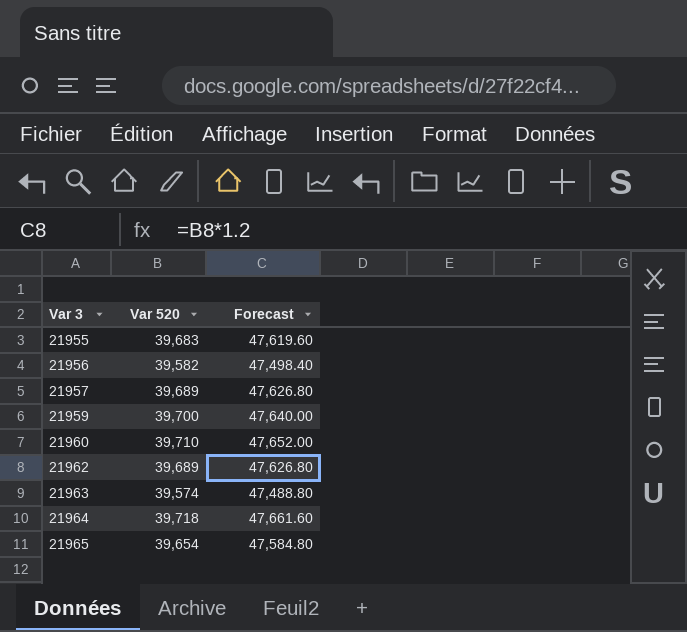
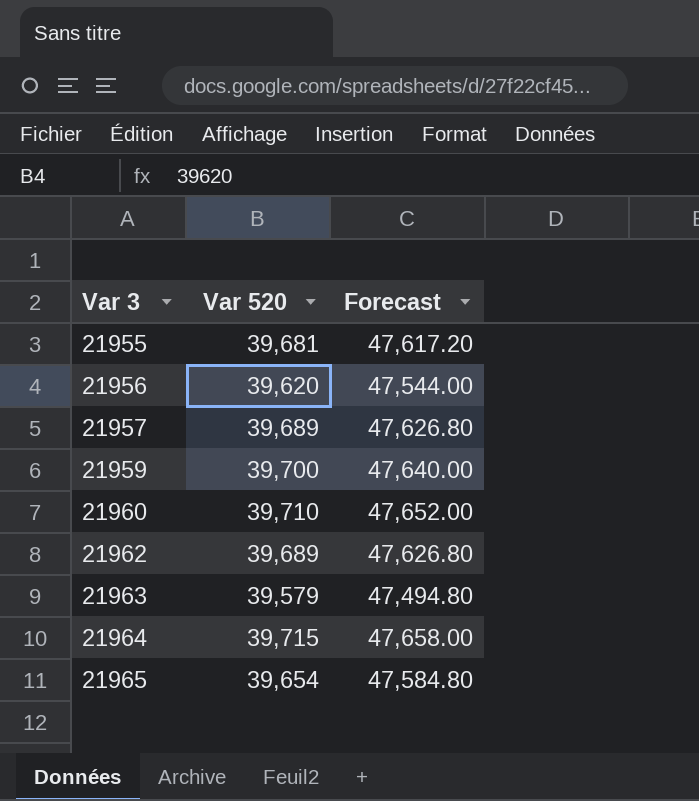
21955 | Var 520: 39,683 -> 39,681
21955 | Forecast: 47,619.60 -> 47,617.20
21956 | Var 520: 39,582 -> 39,620
21956 | Forecast: 47,498.40 -> 47,544.00
21963 | Var 520: 39,574 -> 39,579
21963 | Forecast: 47,488.80 -> 47,494.80
21964 | Var 520: 39,718 -> 39,715
21964 | Forecast: 47,661.60 -> 47,658.00

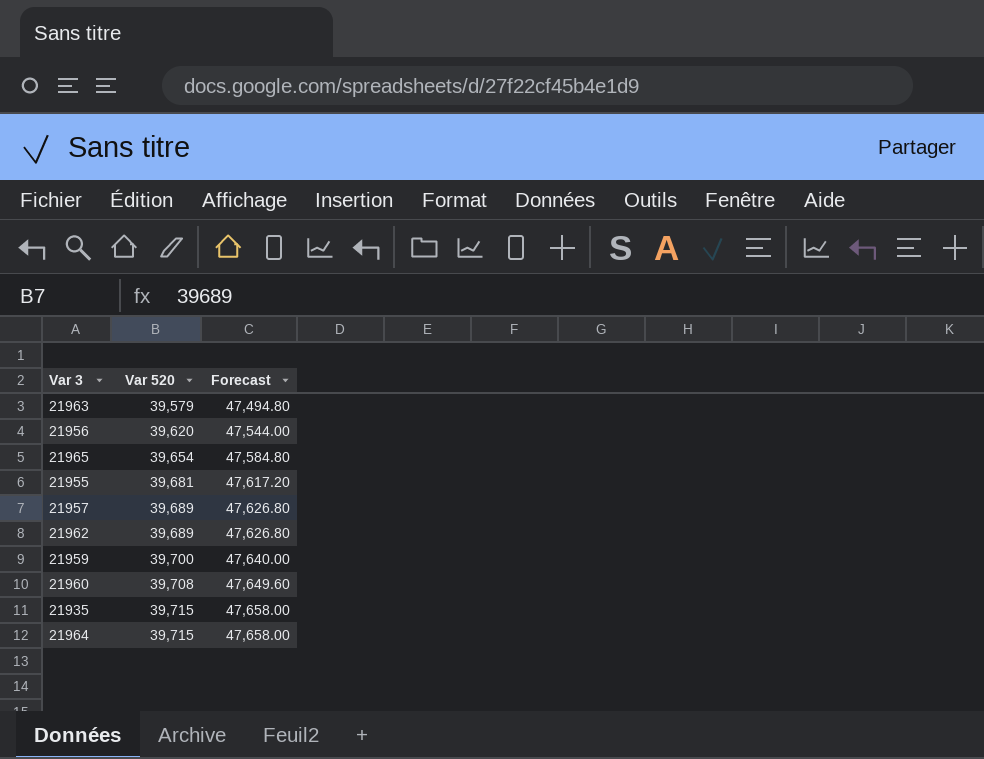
row order: Var 3 ascending -> Var 520 ascending
21960 | Var 520: 39,710 -> 39,708
21960 | Forecast: 47,652.00 -> 47,649.60
row 21935: none -> 39,715 | 47,658.00

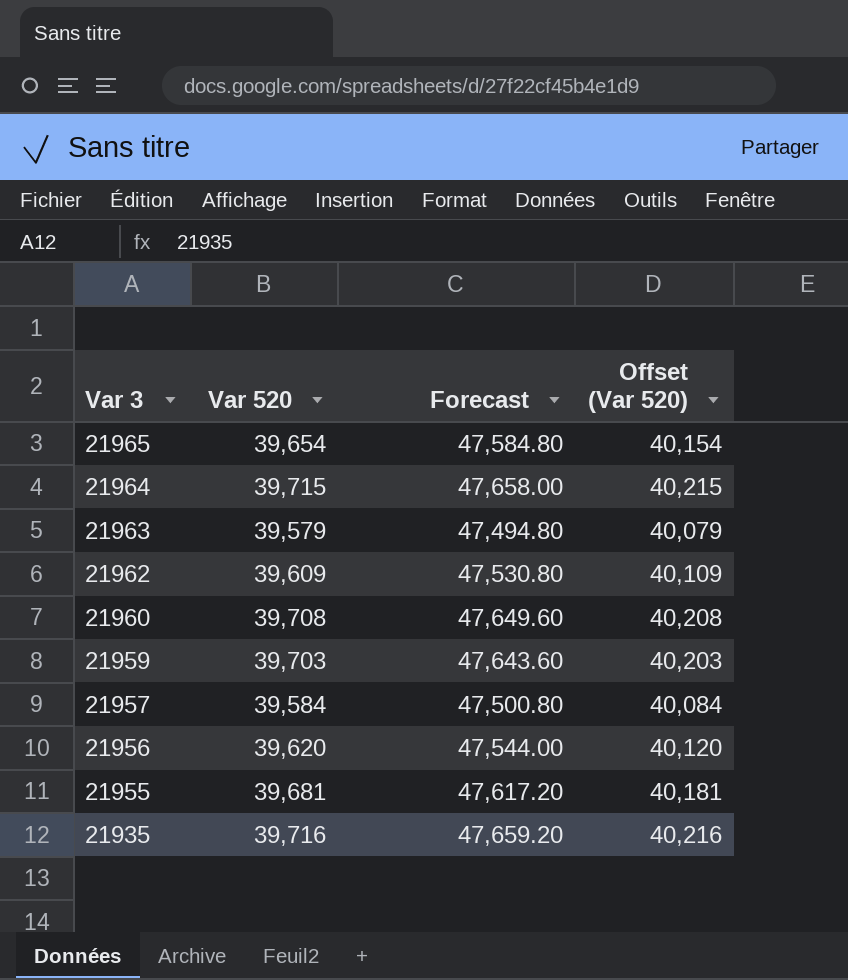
row order: Var 520 ascending -> Var 3 descending
column Offset (Var 520) | formula: none -> [Var 520] + 500
21962 | Var 520: 39,689 -> 39,609
21962 | Forecast: 47,626.80 -> 47,530.80
21959 | Var 520: 39,700 -> 39,703
21959 | Forecast: 47,640.00 -> 47,643.60
21957 | Var 520: 39,689 -> 39,584
21957 | Forecast: 47,626.80 -> 47,500.80
21935 | Var 520: 39,715 -> 39,716
21935 | Forecast: 47,658.00 -> 47,659.20

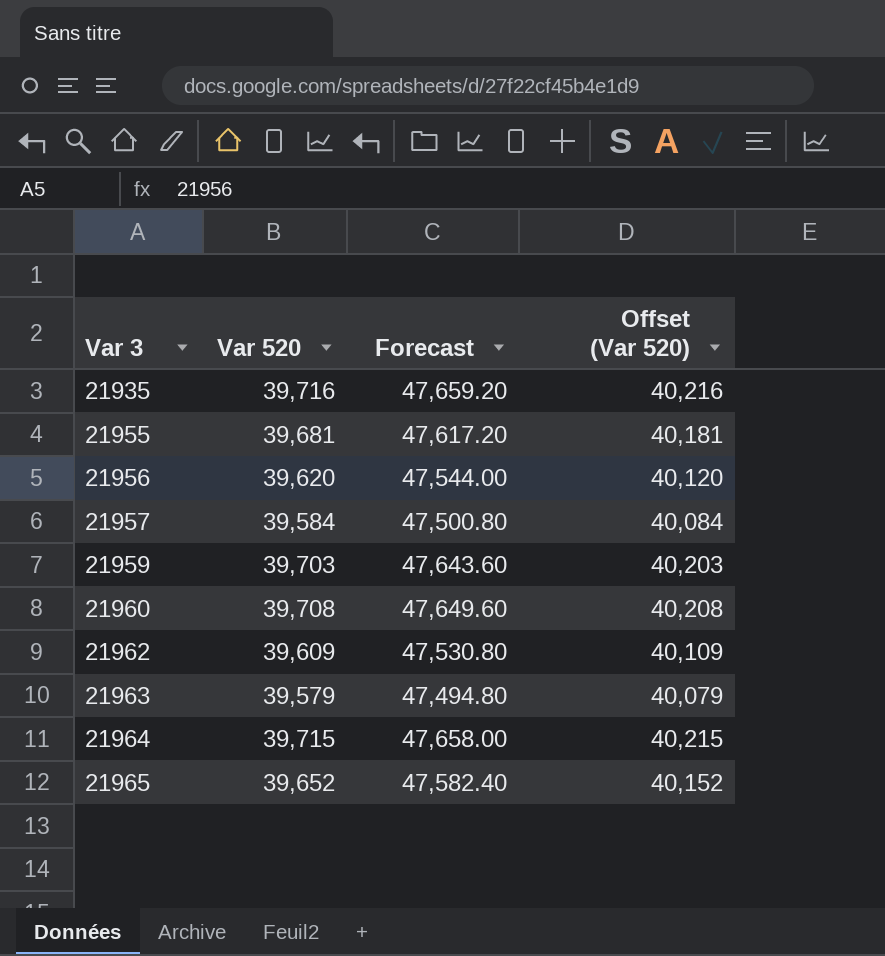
row order: Var 3 descending -> Var 3 ascending
21965 | Var 520: 39,654 -> 39,652
21965 | Forecast: 47,584.80 -> 47,582.40
21965 | Offset (Var 520): 40,154 -> 40,152

